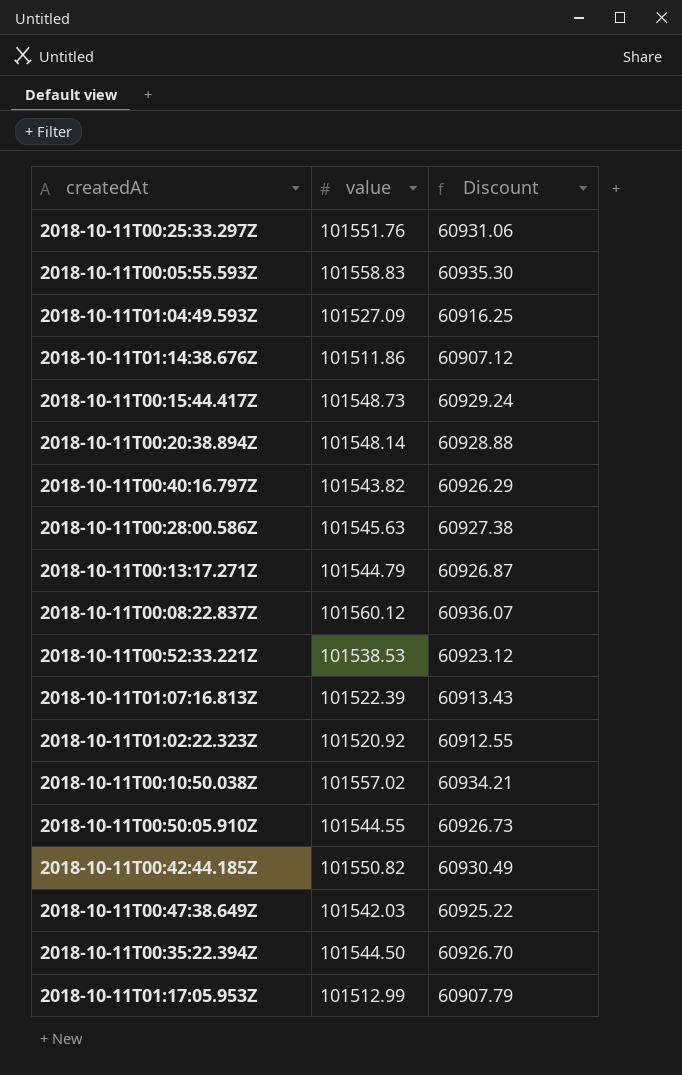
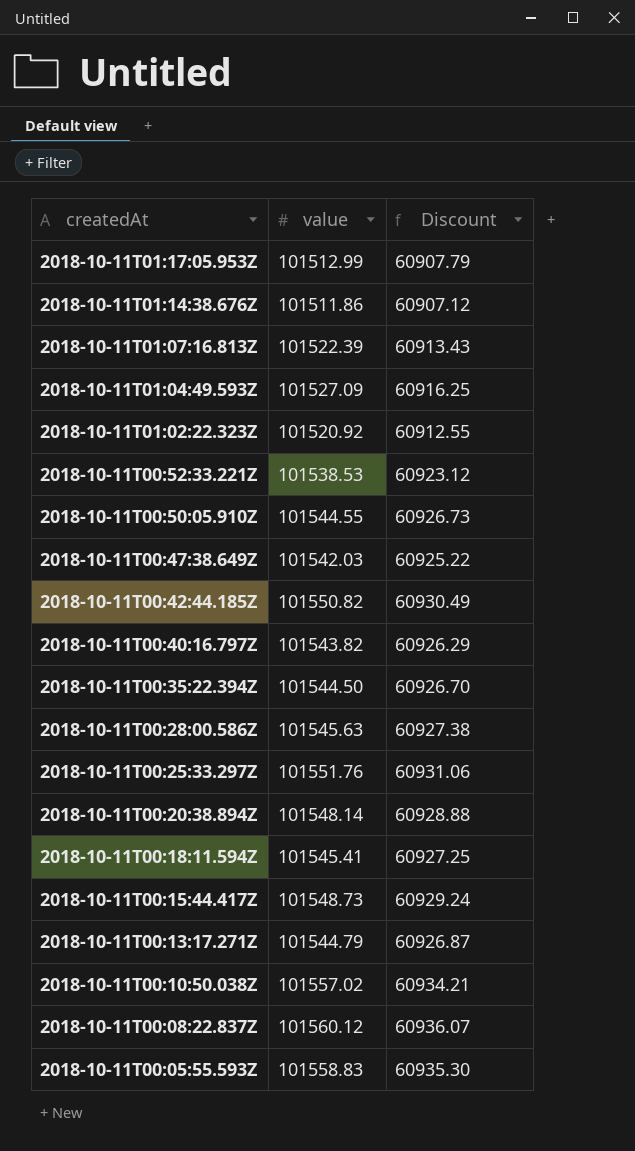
row order: none -> createdAt descending
row 2018-10-11T00:18:11.594Z: none -> 101545.41 | 60927.25

